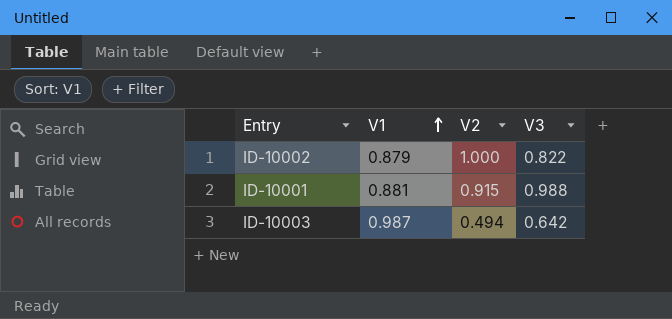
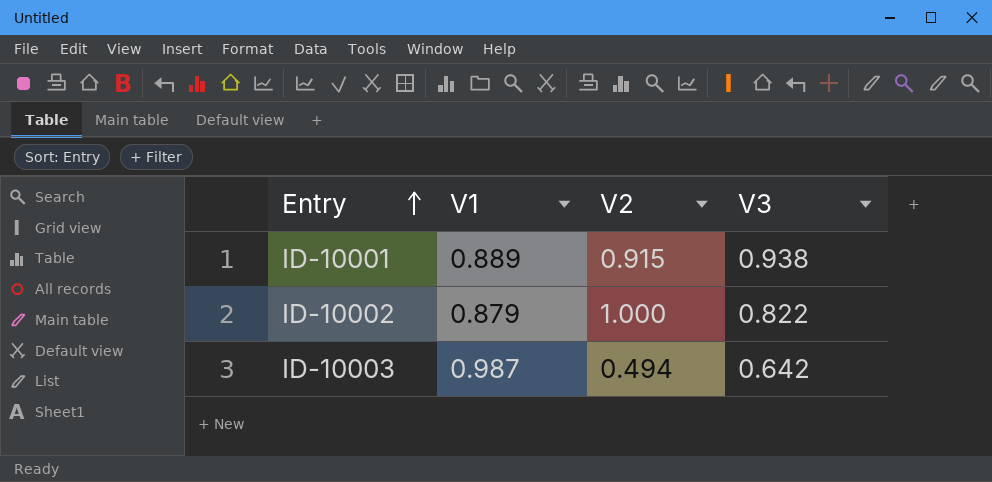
row order: V1 ascending -> Entry ascending
ID-10001 | V1: 0.881 -> 0.889
ID-10001 | V3: 0.988 -> 0.938

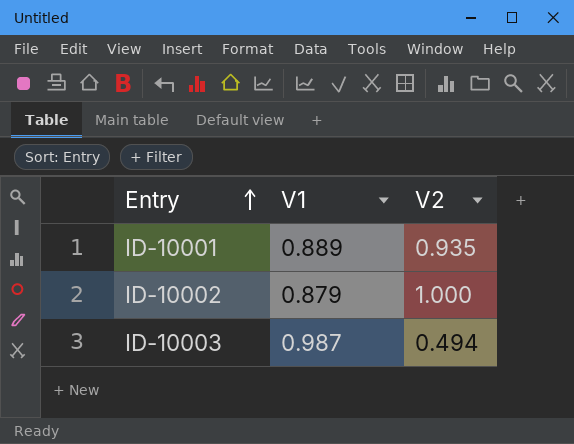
column V3 | position: 4 -> none
ID-10001 | V2: 0.915 -> 0.935

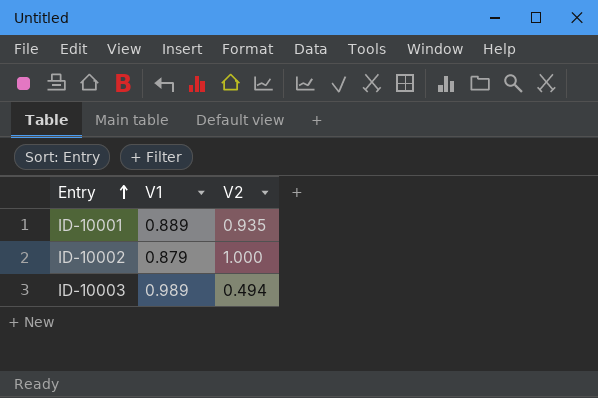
ID-10003 | V1: 0.987 -> 0.989

